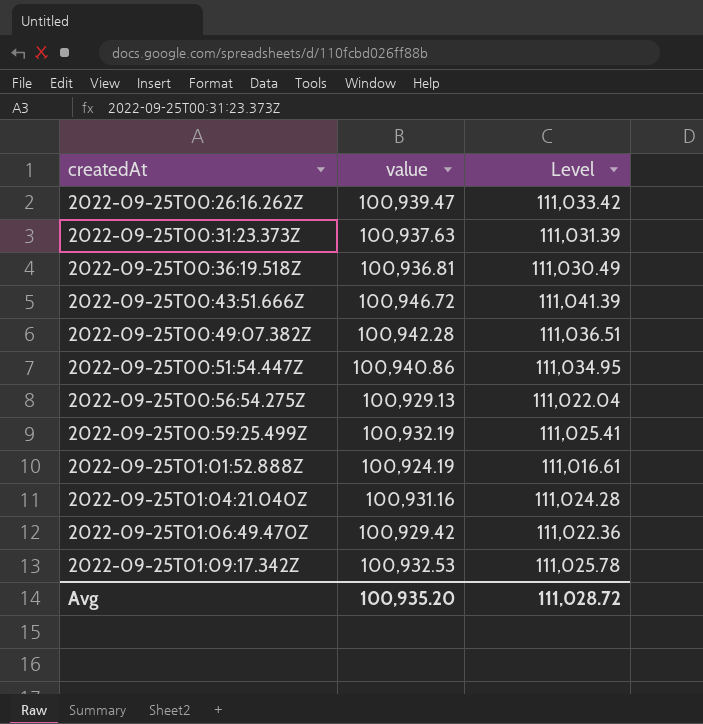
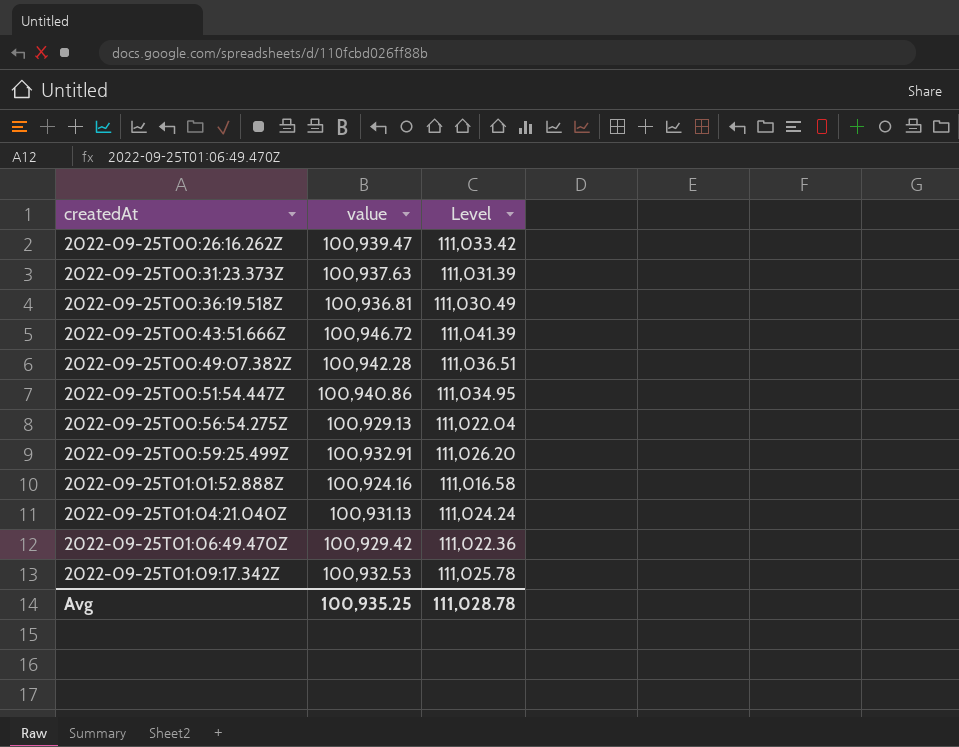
2022-09-25T00:59:25.499Z | value: 100,932.19 -> 100,932.91
2022-09-25T00:59:25.499Z | Level: 111,025.41 -> 111,026.20
2022-09-25T01:01:52.888Z | value: 100,924.19 -> 100,924.16
2022-09-25T01:01:52.888Z | Level: 111,016.61 -> 111,016.58
2022-09-25T01:04:21.040Z | value: 100,931.16 -> 100,931.13
2022-09-25T01:04:21.040Z | Level: 111,024.28 -> 111,024.24
Avg | value: 100,935.20 -> 100,935.25
Avg | Level: 111,028.72 -> 111,028.78

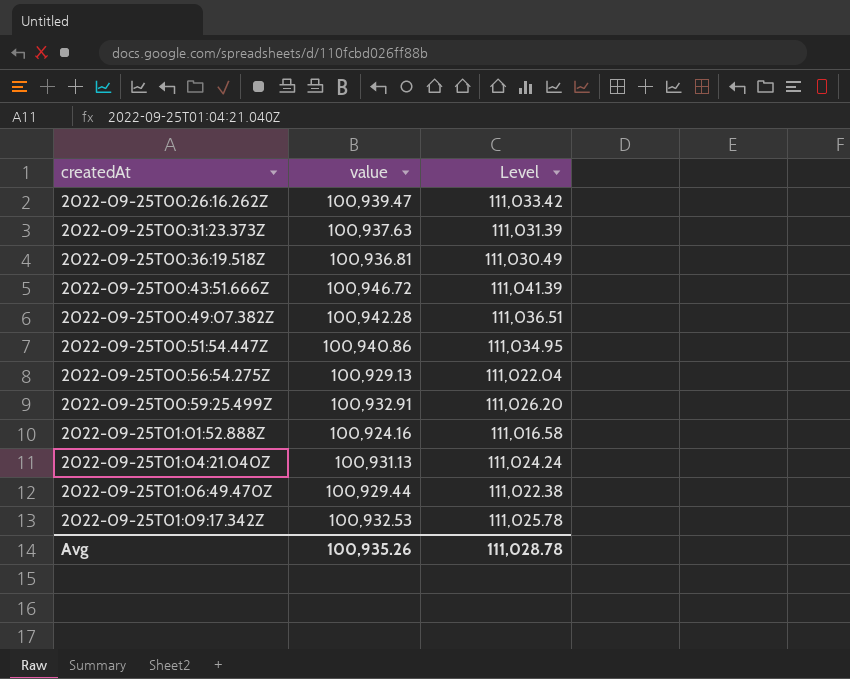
2022-09-25T01:06:49.470Z | value: 100,929.42 -> 100,929.44
2022-09-25T01:06:49.470Z | Level: 111,022.36 -> 111,022.38
Avg | value: 100,935.25 -> 100,935.26

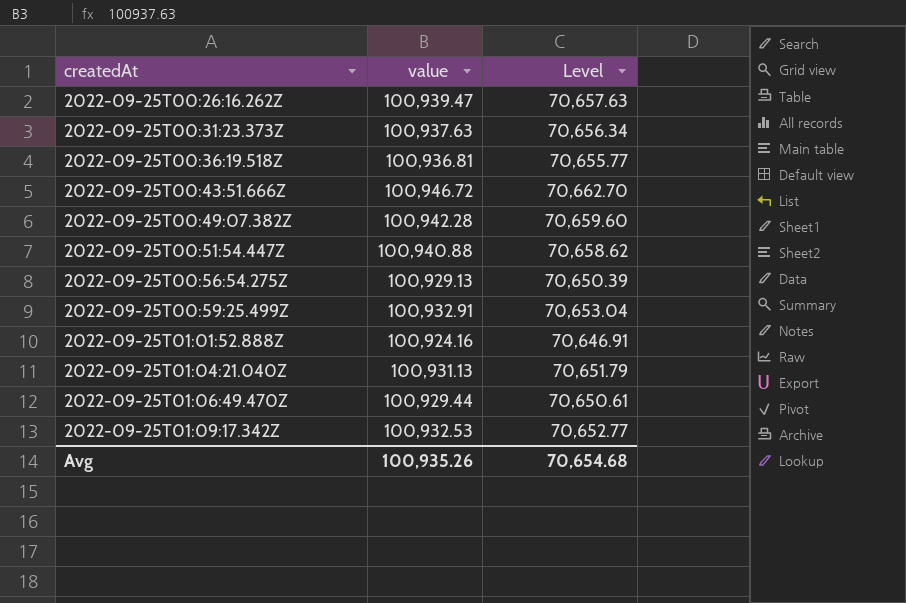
column Level | formula: [value] * 1.1 -> [value] * 0.7
2022-09-25T00:51:54.447Z | value: 100,940.86 -> 100,940.88
Avg | Level: 111,028.78 -> 70,654.68

